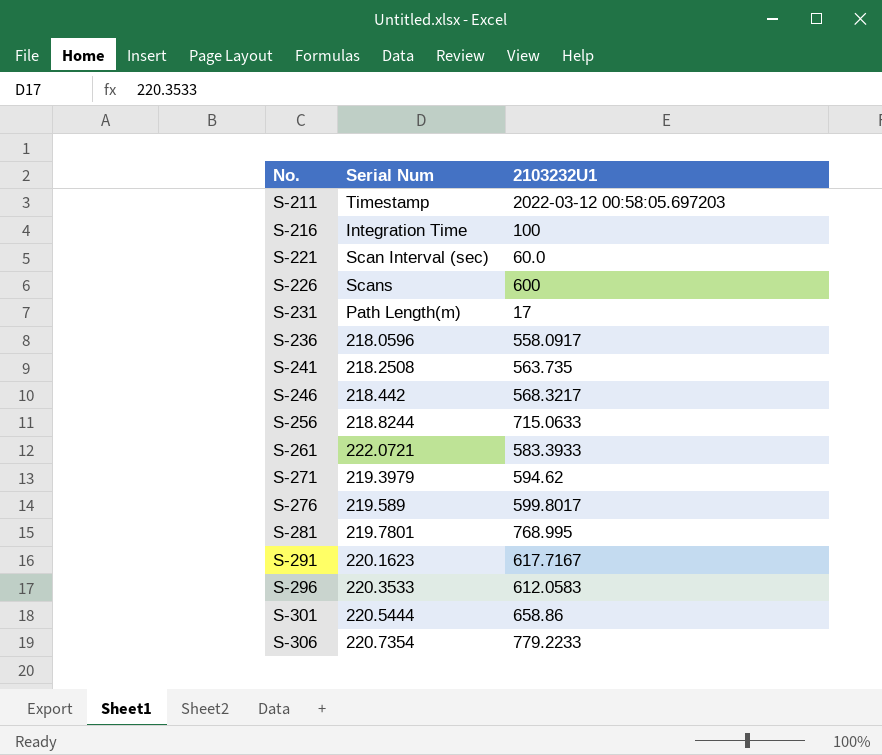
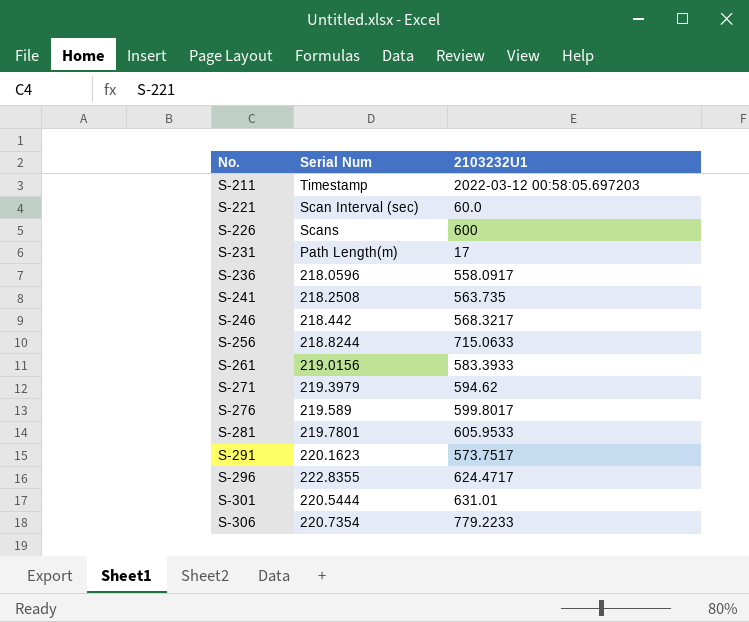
row S-216: Integration Time | 100 -> none
S-261 | Serial Num: 222.0721 -> 219.0156
S-281 | 2103232U1: 768.995 -> 605.9533
S-291 | 2103232U1: 617.7167 -> 573.7517
S-296 | Serial Num: 220.3533 -> 222.8355
S-296 | 2103232U1: 612.0583 -> 624.4717
S-301 | 2103232U1: 658.86 -> 631.01

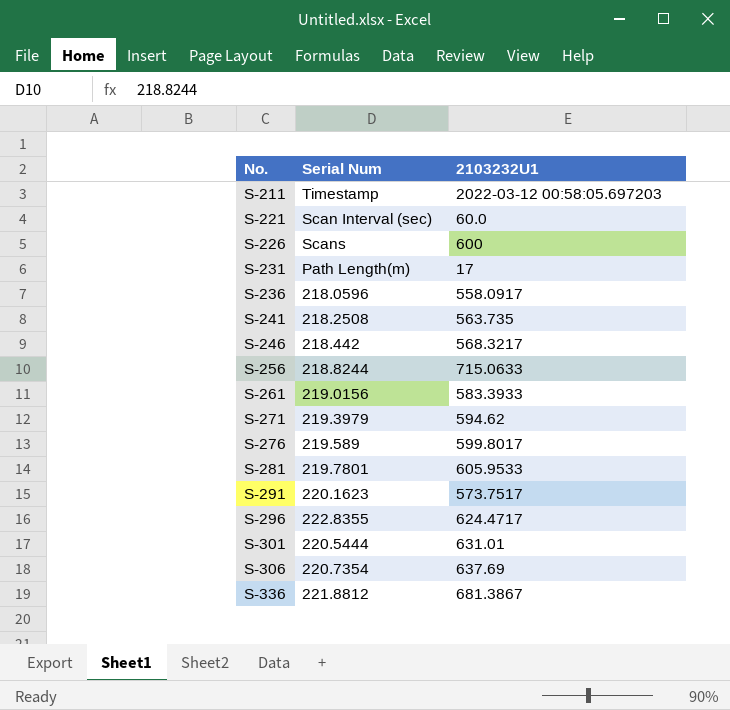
S-306 | 2103232U1: 779.2233 -> 637.69
row S-336: none -> 221.8812 | 681.3867

